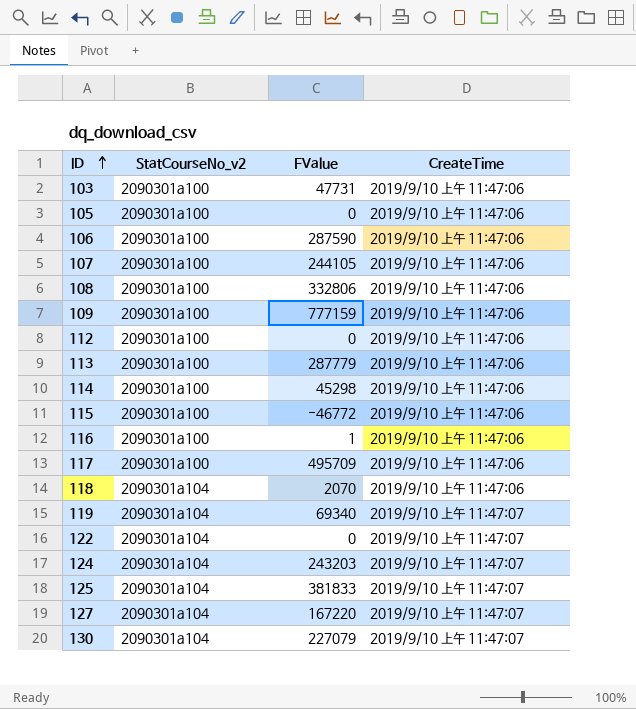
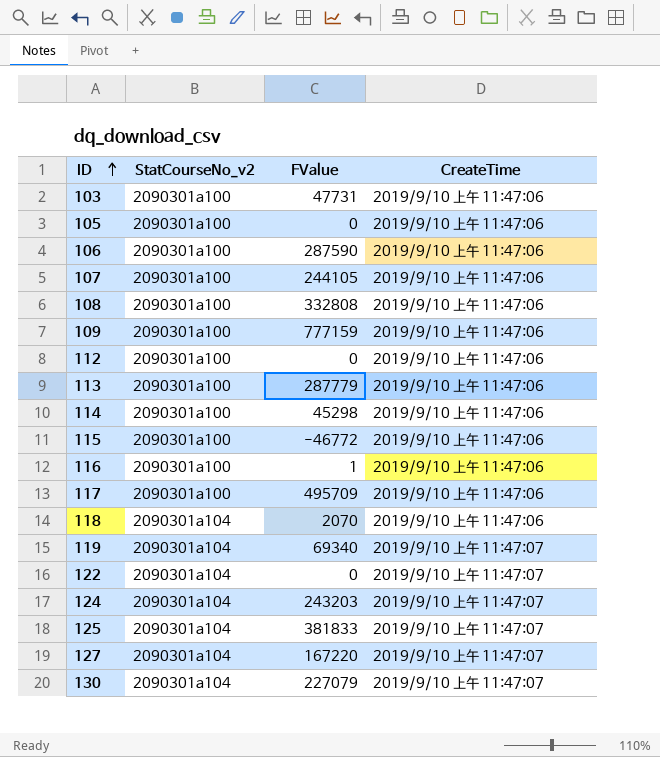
108 | FValue: 332806 -> 332808

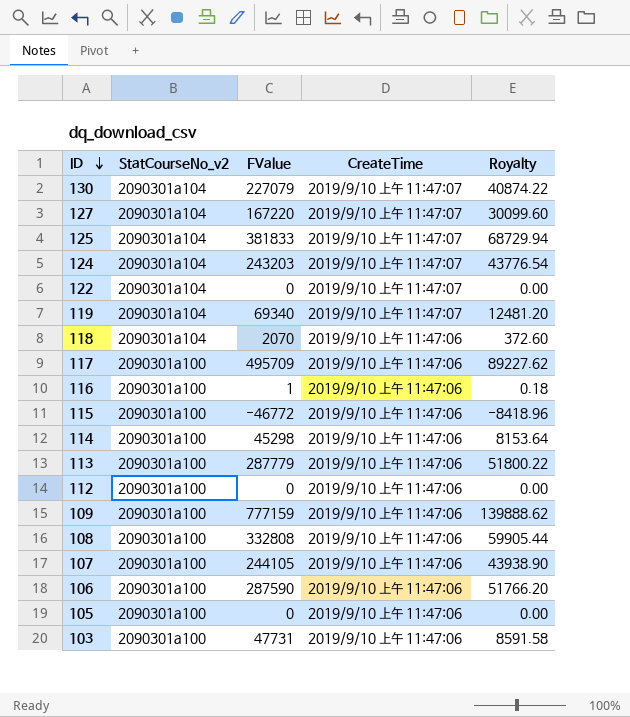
row order: ID ascending -> ID descending
column Royalty | formula: none -> [FValue] * 0.18

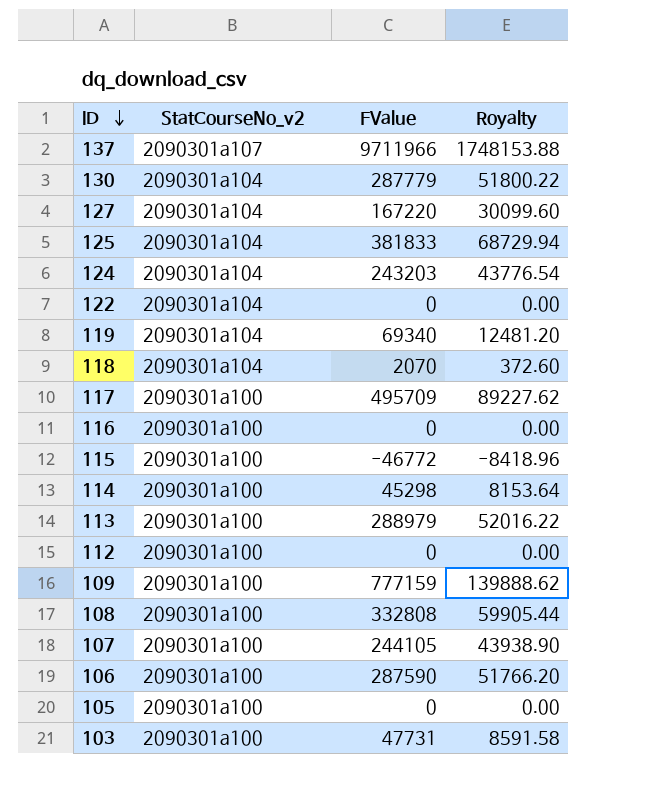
column CreateTime | position: 4 -> none
row 137: none -> 2090301a107 | 9711966 | 1748153.88
130 | FValue: 227079 -> 287779
130 | Royalty: 40874.22 -> 51800.22
116 | FValue: 1 -> 0
116 | Royalty: 0.18 -> 0.00
113 | FValue: 287779 -> 288979
113 | Royalty: 51800.22 -> 52016.22

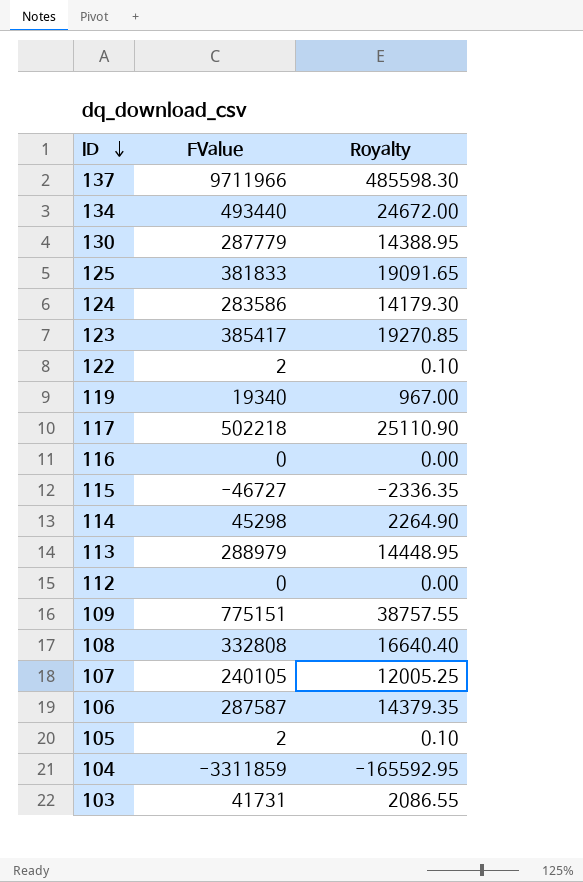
column StatCourseNo_v2 | position: 2 -> none
column Royalty | formula: [FValue] * 0.18 -> [FValue] * 0.05
row 127: 2090301a104 | 167220 | 30099.60 -> none
row 118: 2090301a104 | 2070 | 372.60 -> none
row 134: none -> 493440 | 24672.00
124 | FValue: 243203 -> 283586
row 123: none -> 385417 | 19270.85
122 | FValue: 0 -> 2
119 | FValue: 69340 -> 19340
117 | FValue: 495709 -> 502218
115 | FValue: -46772 -> -46727
109 | FValue: 777159 -> 775151
107 | FValue: 244105 -> 240105
106 | FValue: 287590 -> 287587
105 | FValue: 0 -> 2
row 104: none -> -3311859 | -165592.95
103 | FValue: 47731 -> 41731

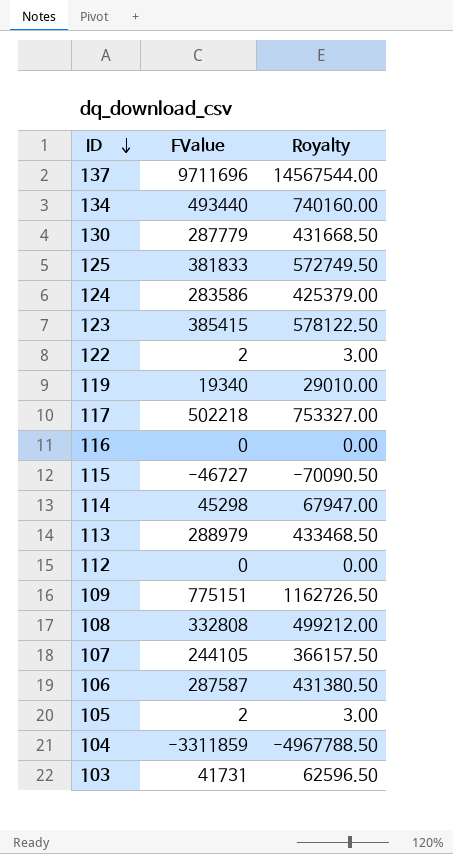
column Royalty | formula: [FValue] * 0.05 -> [FValue] * 1.5
137 | FValue: 9711966 -> 9711696
123 | FValue: 385417 -> 385415
107 | FValue: 240105 -> 244105

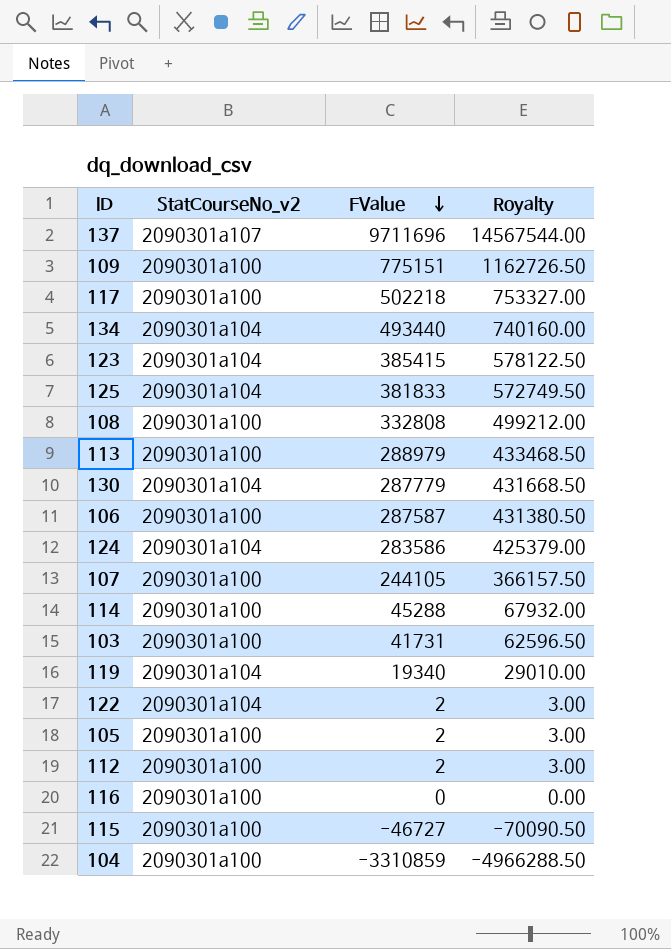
row order: ID descending -> FValue descending
column StatCourseNo_v2 | position: none -> 2
114 | FValue: 45298 -> 45288
114 | Royalty: 67947.00 -> 67932.00
112 | FValue: 0 -> 2
112 | Royalty: 0.00 -> 3.00
104 | FValue: -3311859 -> -3310859
104 | Royalty: -4967788.50 -> -4966288.50

